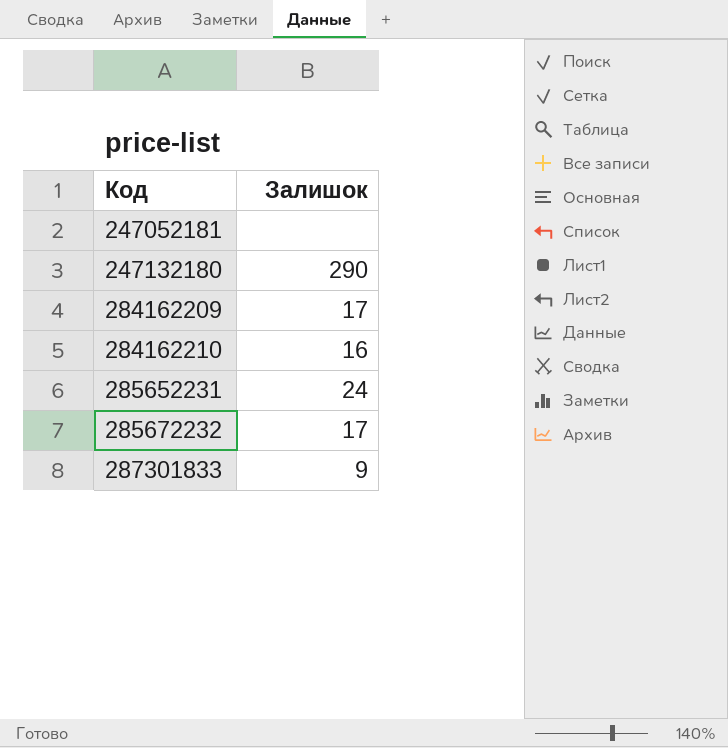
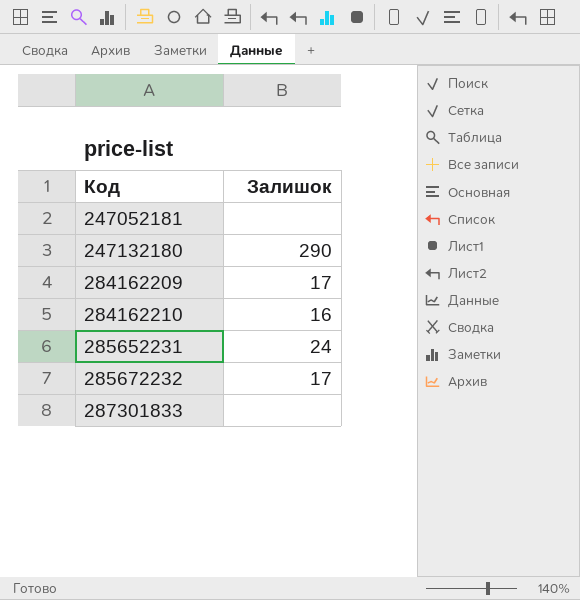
287301833 | Залишок: 9 -> none

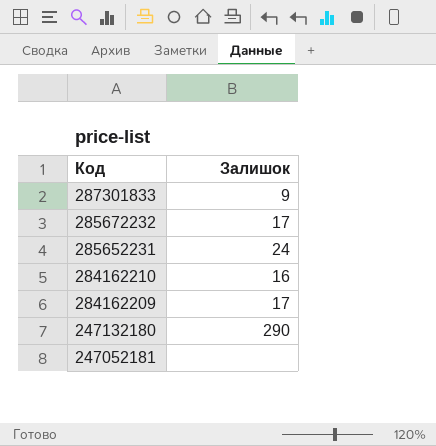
row order: Код ascending -> Код descending
287301833 | Залишок: none -> 9

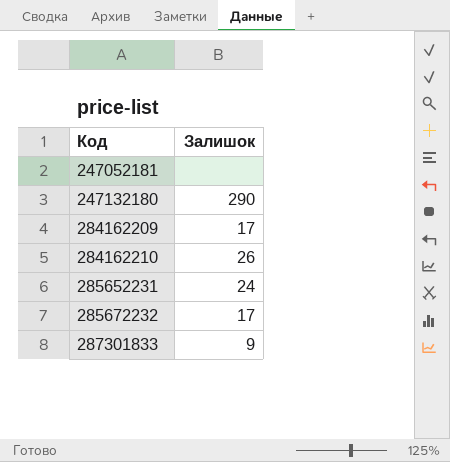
row order: Код descending -> Код ascending
284162210 | Залишок: 16 -> 26

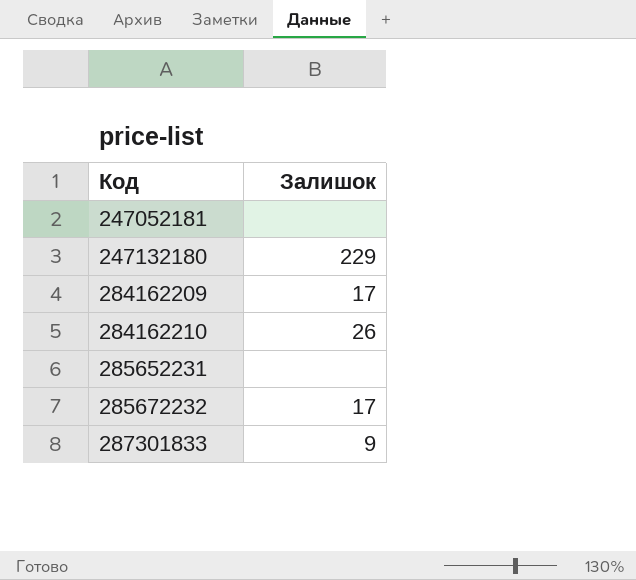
247132180 | Залишок: 290 -> 229
285652231 | Залишок: 24 -> none

